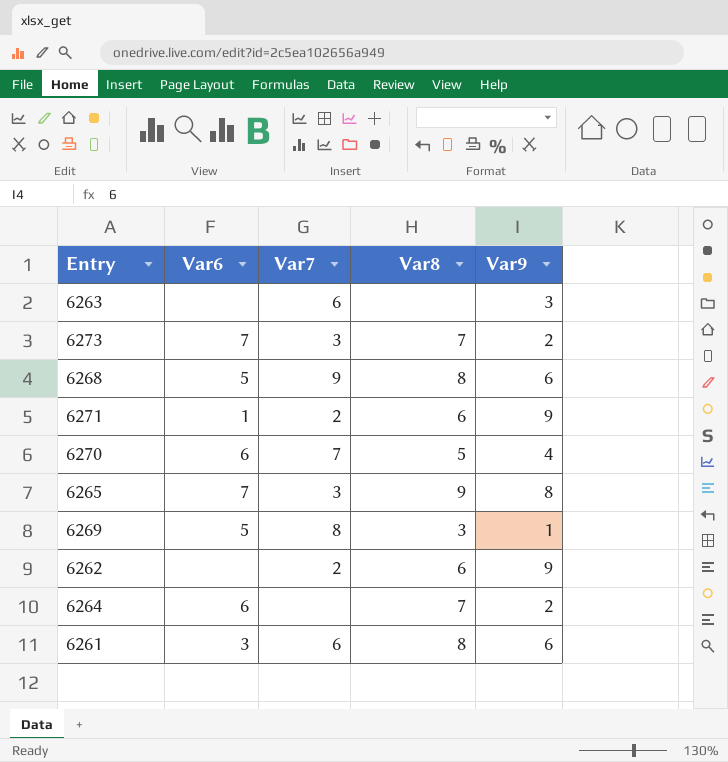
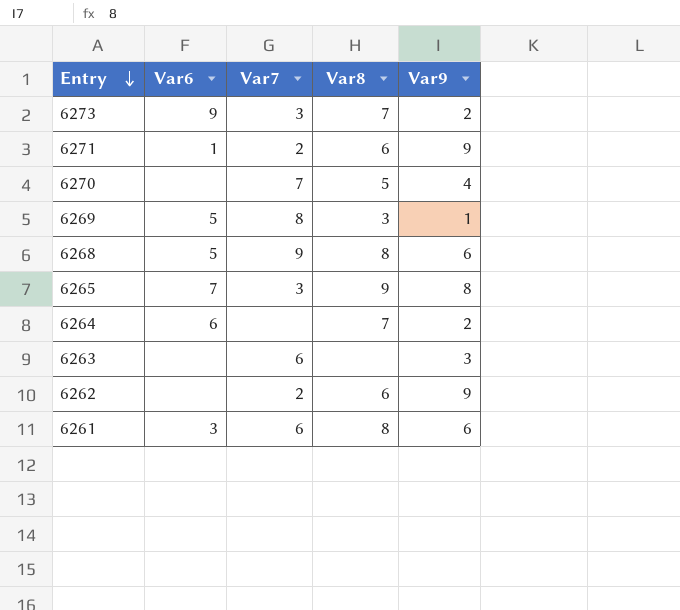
row order: none -> Entry descending
6273 | Var6: 7 -> 9
6270 | Var6: 6 -> none

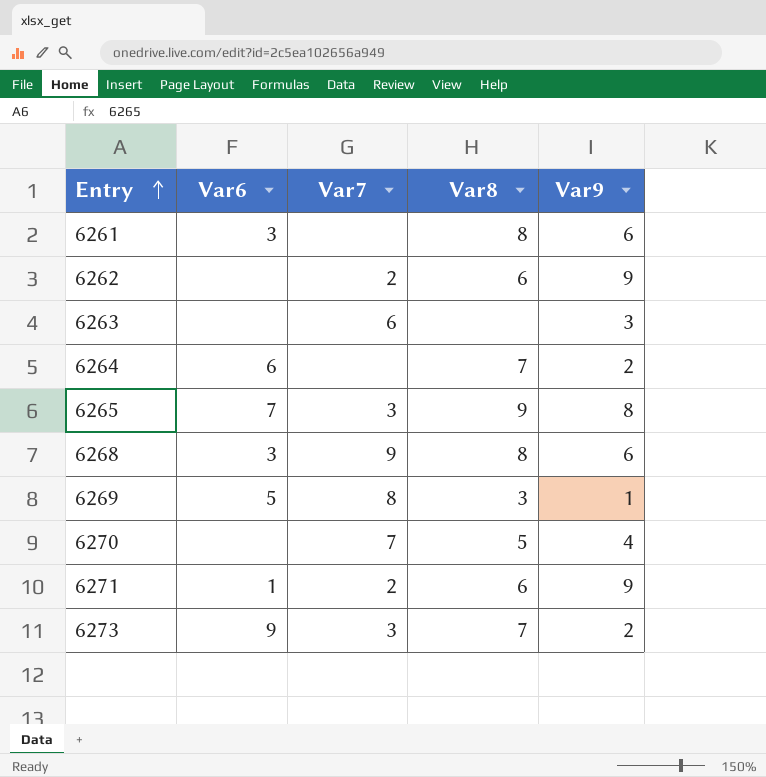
row order: Entry descending -> Entry ascending
6261 | Var7: 6 -> none
6268 | Var6: 5 -> 3

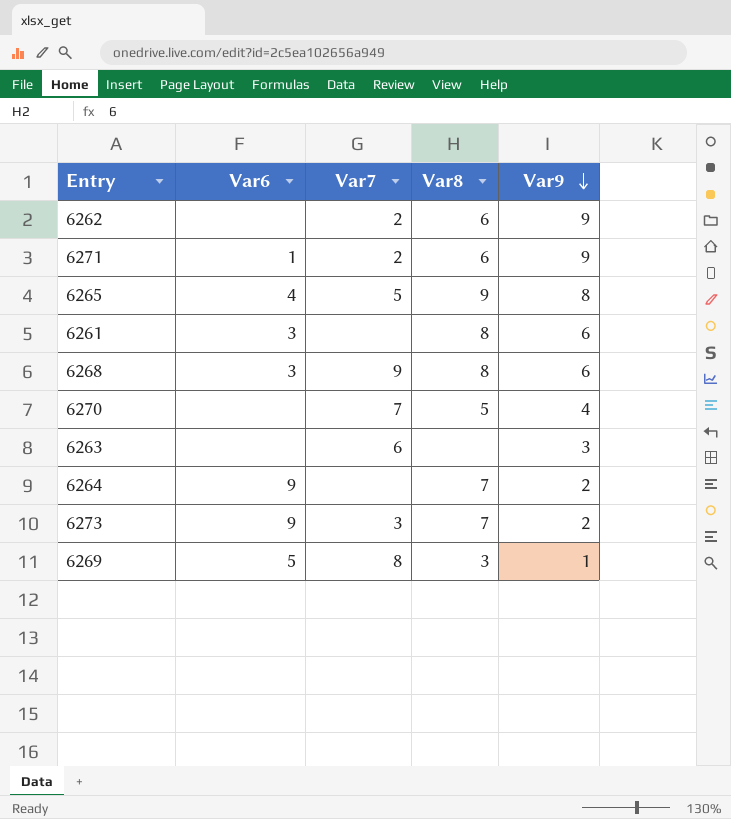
row order: Entry ascending -> Var9 descending
6265 | Var6: 7 -> 4
6265 | Var7: 3 -> 5
6264 | Var6: 6 -> 9

